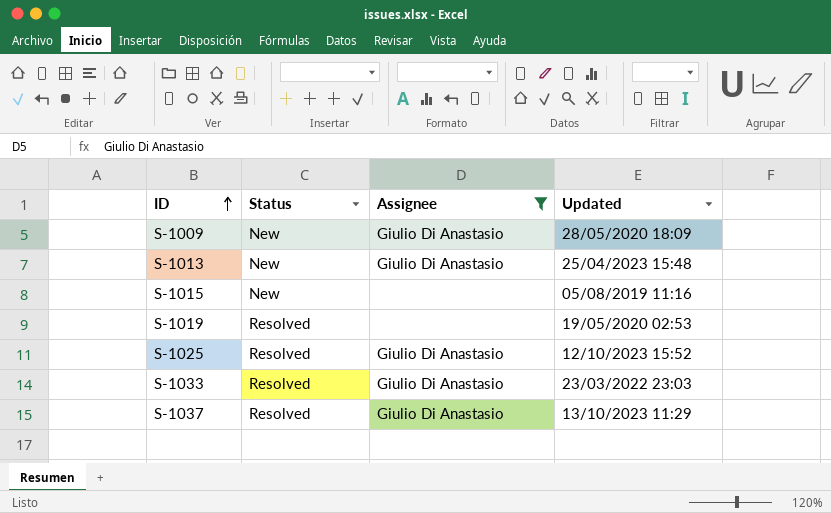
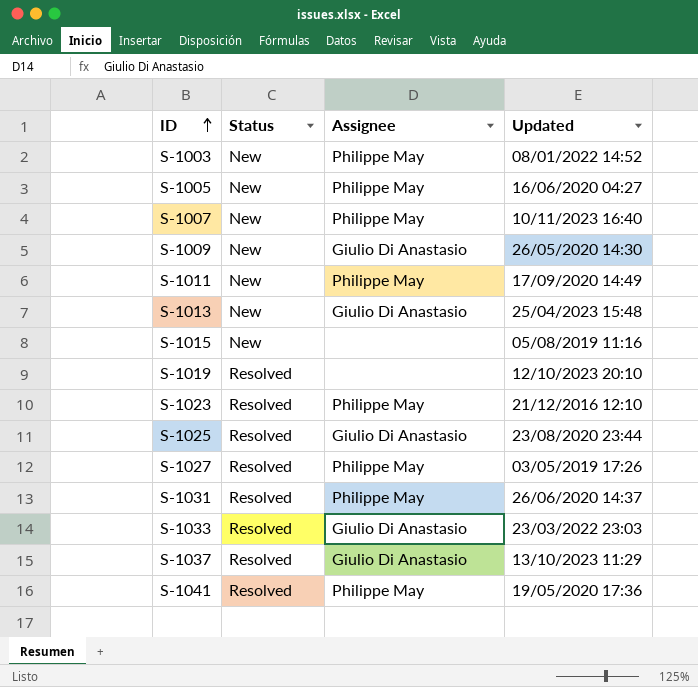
filter: Assignee != Philippe May -> none
S-1009 | Updated: 28/05/2020 18:09 -> 26/05/2020 14:30
S-1019 | Updated: 19/05/2020 02:53 -> 12/10/2023 20:10
S-1025 | Updated: 12/10/2023 15:52 -> 23/08/2020 23:44

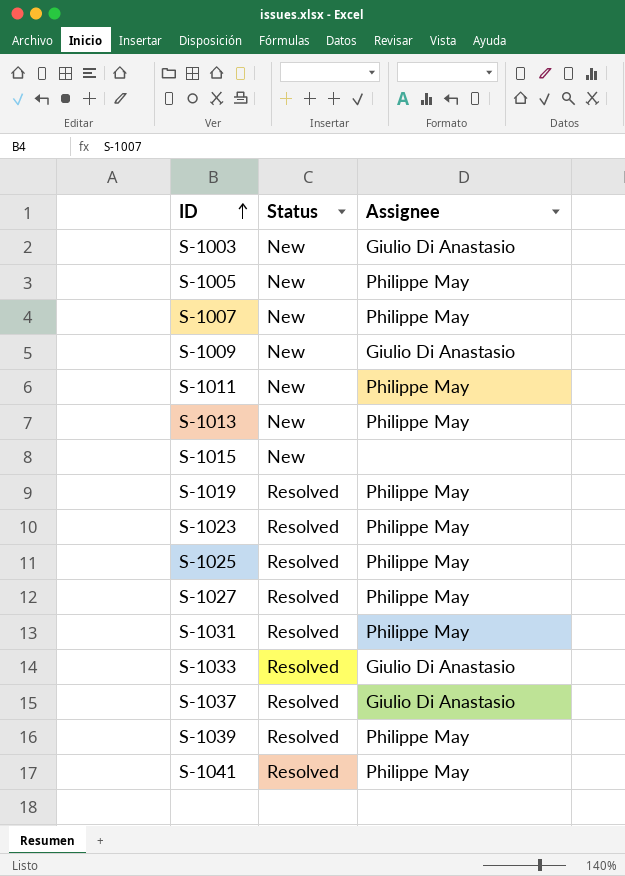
column Updated | position: 4 -> none
S-1003 | Assignee: Philippe May -> Giulio Di Anastasio
S-1013 | Assignee: Giulio Di Anastasio -> Philippe May
S-1019 | Assignee: none -> Philippe May
S-1025 | Assignee: Giulio Di Anastasio -> Philippe May
row S-1039: none -> Resolved | Philippe May

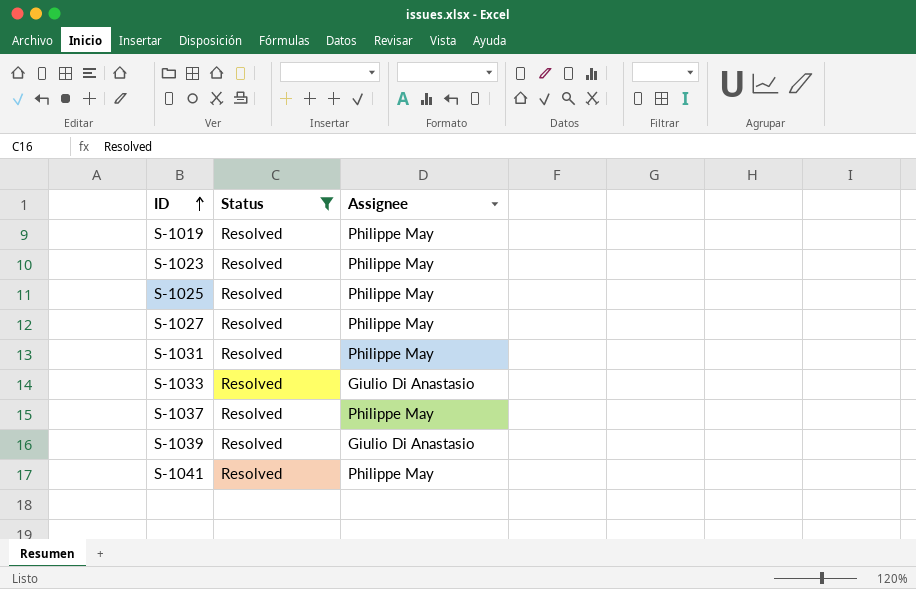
filter: none -> Status = Resolved
S-1037 | Assignee: Giulio Di Anastasio -> Philippe May
S-1039 | Assignee: Philippe May -> Giulio Di Anastasio

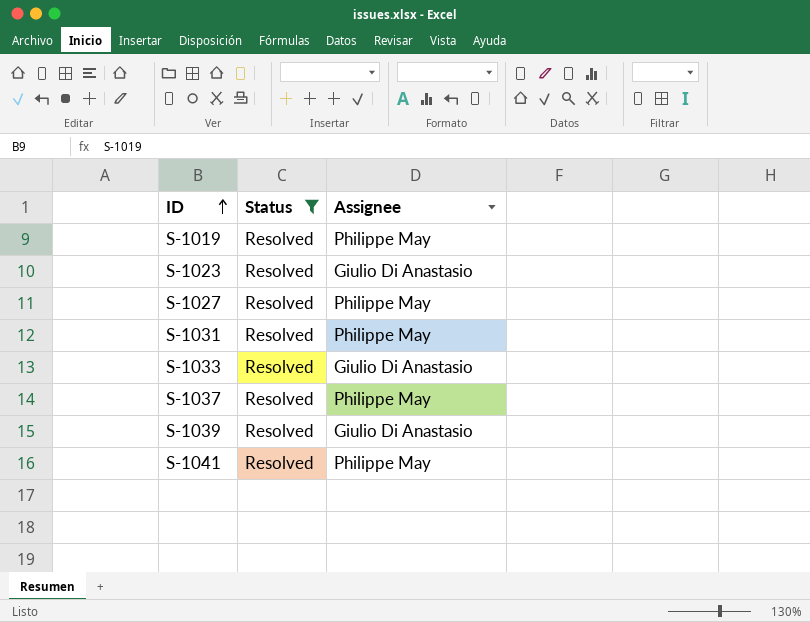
row S-1025: Resolved | Philippe May -> none
S-1023 | Assignee: Philippe May -> Giulio Di Anastasio

